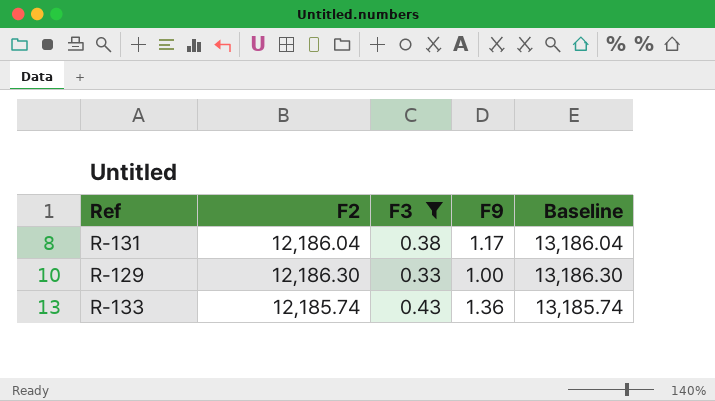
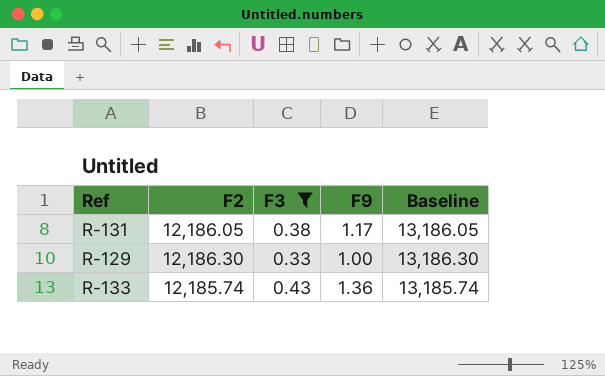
R-131 | F2: 12,186.04 -> 12,186.05
R-131 | Baseline: 13,186.04 -> 13,186.05

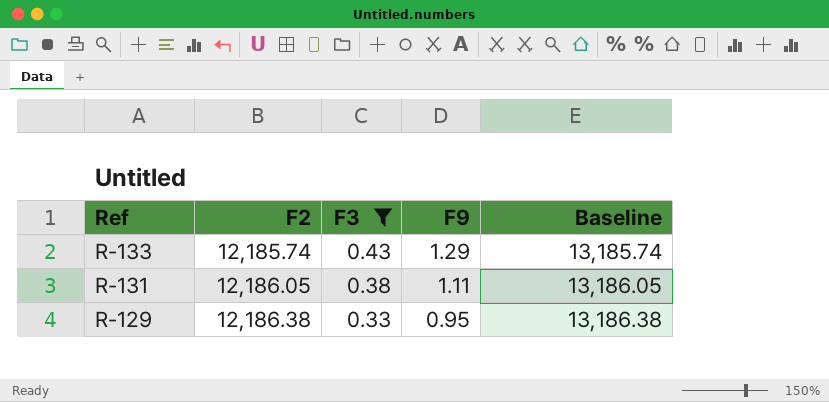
row order: none -> Ref descending
R-133 | F9: 1.36 -> 1.29
R-131 | F9: 1.17 -> 1.11
R-129 | F2: 12,186.30 -> 12,186.38
R-129 | F9: 1.00 -> 0.95
R-129 | Baseline: 13,186.30 -> 13,186.38

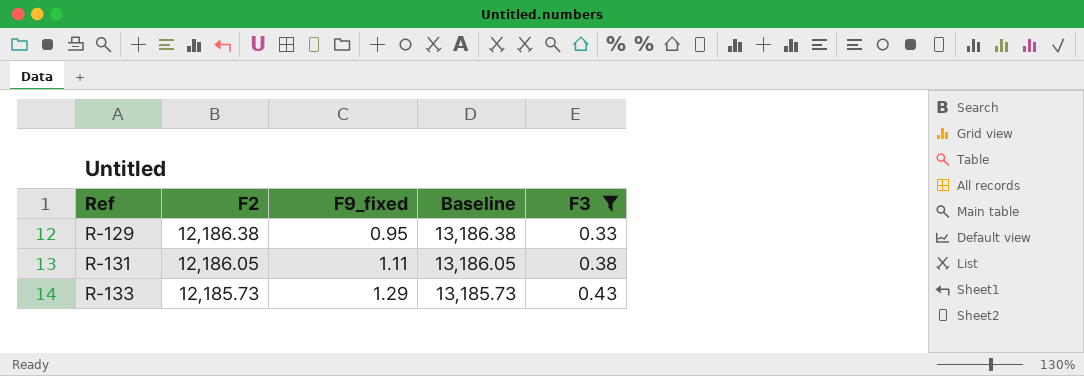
row order: Ref descending -> Ref ascending
column name: F9 -> F9_fixed
column F3 | position: 3 -> 5
R-133 | F2: 12,185.74 -> 12,185.73
R-133 | Baseline: 13,185.74 -> 13,185.73

